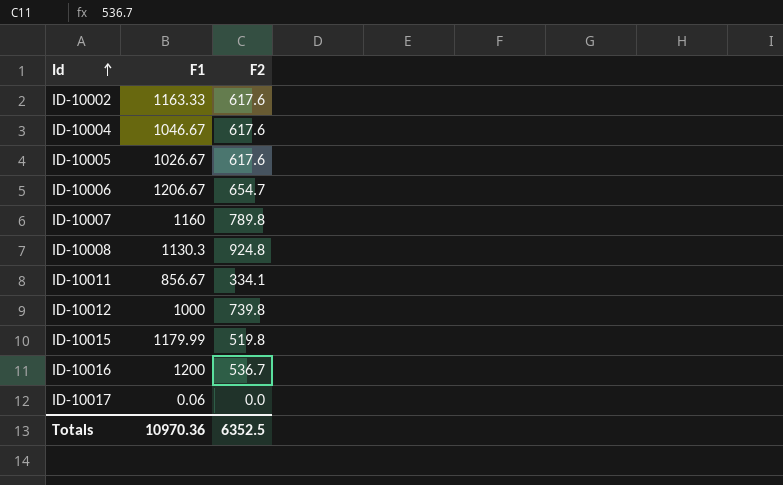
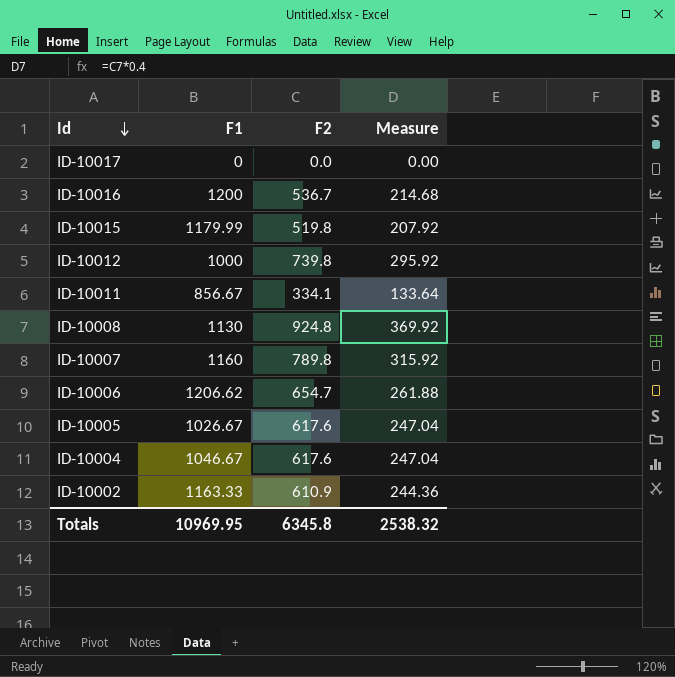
row order: Id ascending -> Id descending
column Measure | formula: none -> [F2] * 0.4
ID-10017 | F1: 0.06 -> 0
ID-10008 | F1: 1130.3 -> 1130
ID-10006 | F1: 1206.67 -> 1206.62
ID-10002 | F2: 617.6 -> 610.9
Totals | F1: 10970.36 -> 10969.95
Totals | F2: 6352.5 -> 6345.8

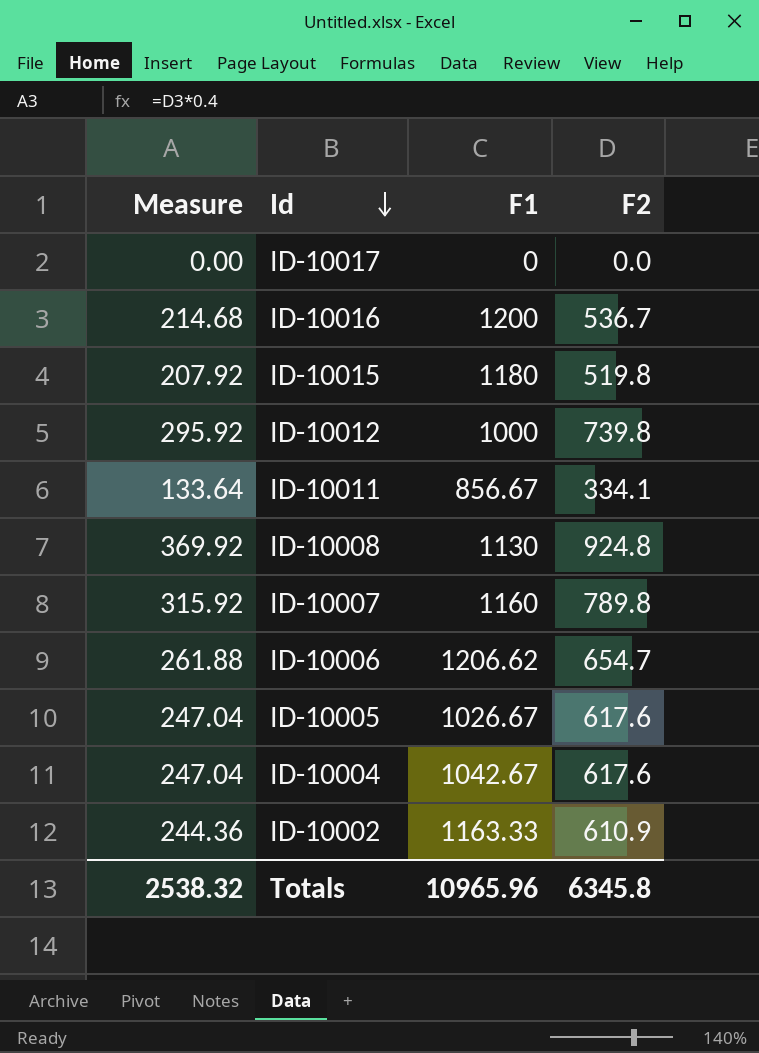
column Measure | position: 4 -> 1
ID-10015 | F1: 1179.99 -> 1180
ID-10004 | F1: 1046.67 -> 1042.67
Totals | F1: 10969.95 -> 10965.96

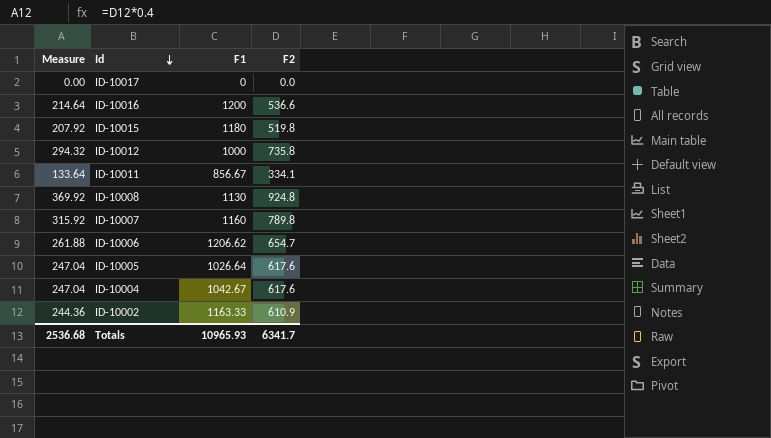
ID-10016 | Measure: 214.68 -> 214.64
ID-10016 | F2: 536.7 -> 536.6
ID-10012 | Measure: 295.92 -> 294.32
ID-10012 | F2: 739.8 -> 735.8
ID-10005 | F1: 1026.67 -> 1026.64
Totals | Measure: 2538.32 -> 2536.68
Totals | F1: 10965.96 -> 10965.93
Totals | F2: 6345.8 -> 6341.7

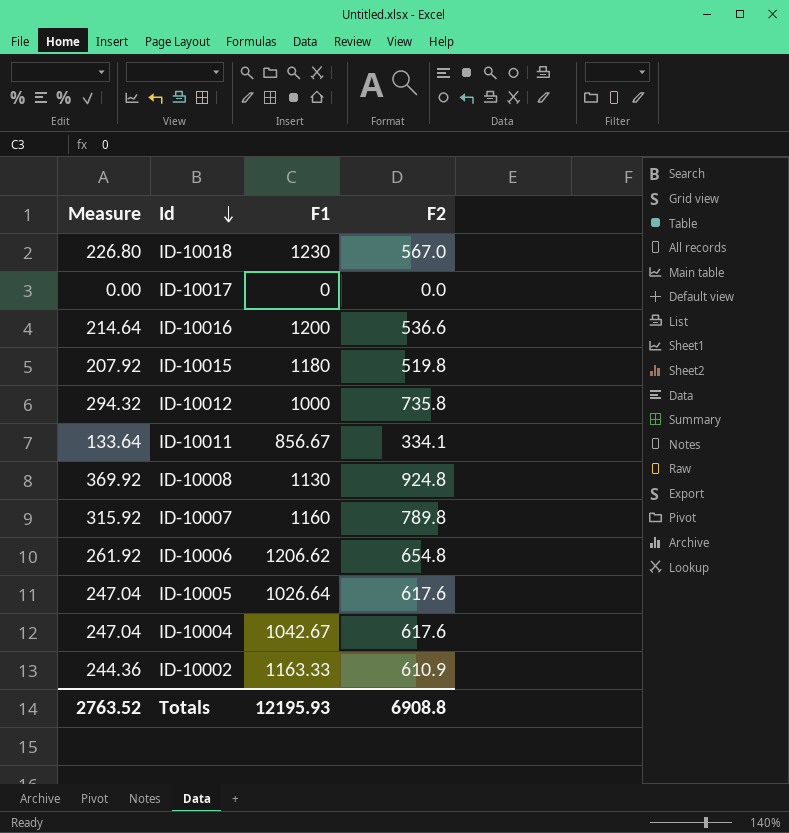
row ID-10018: none -> 226.80 | 1230 | 567.0
ID-10006 | Measure: 261.88 -> 261.92
ID-10006 | F2: 654.7 -> 654.8
Totals | Measure: 2536.68 -> 2763.52
Totals | F1: 10965.93 -> 12195.93
Totals | F2: 6341.7 -> 6908.8

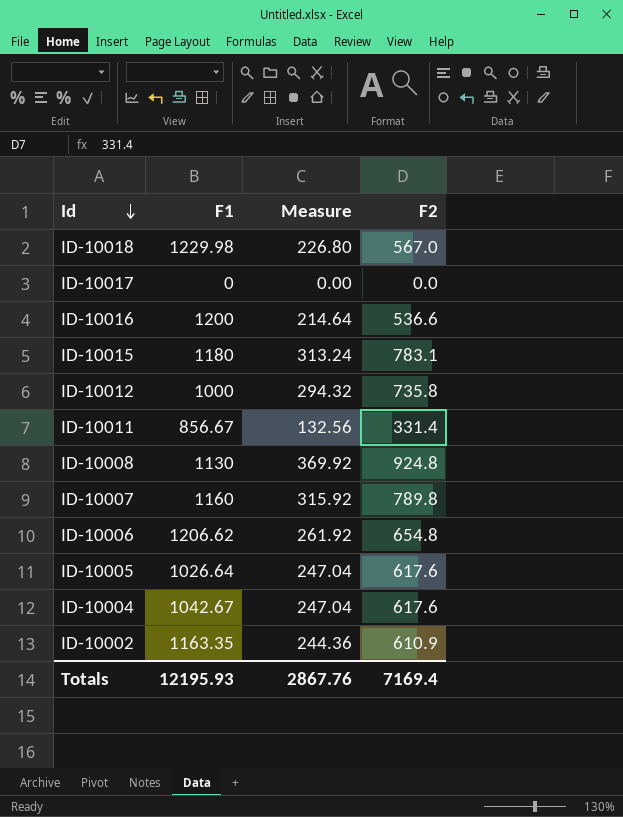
column Measure | position: 1 -> 3
ID-10018 | F1: 1230 -> 1229.98
ID-10015 | Measure: 207.92 -> 313.24
ID-10015 | F2: 519.8 -> 783.1
ID-10011 | Measure: 133.64 -> 132.56
ID-10011 | F2: 334.1 -> 331.4
ID-10002 | F1: 1163.33 -> 1163.35
Totals | Measure: 2763.52 -> 2867.76
Totals | F2: 6908.8 -> 7169.4

